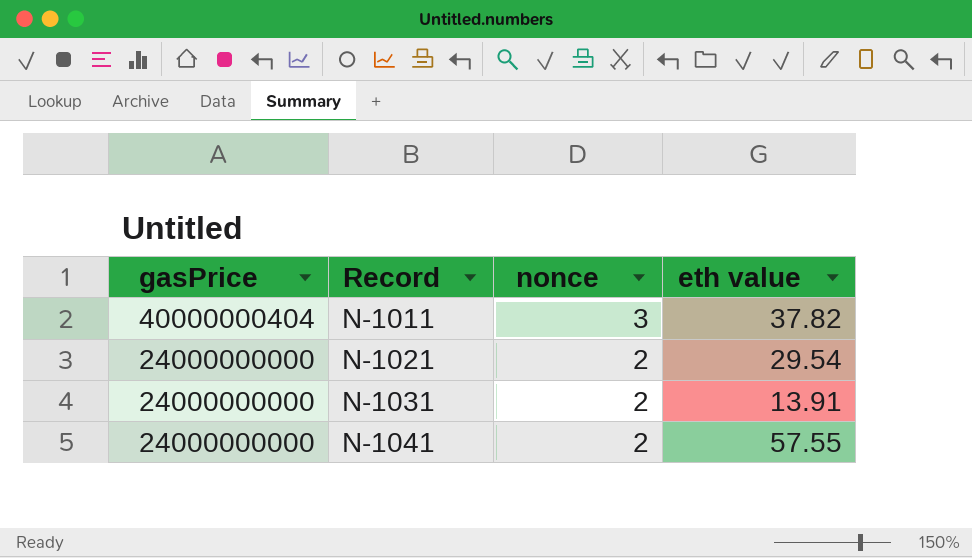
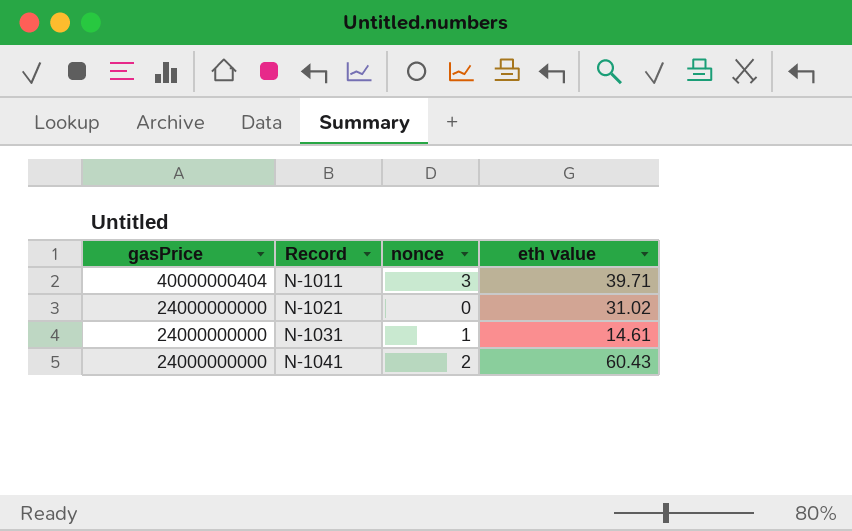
N-1011 | eth value: 37.82 -> 39.71
N-1021 | nonce: 2 -> 0
N-1021 | eth value: 29.54 -> 31.02
N-1031 | nonce: 2 -> 1
N-1031 | eth value: 13.91 -> 14.61
N-1041 | eth value: 57.55 -> 60.43

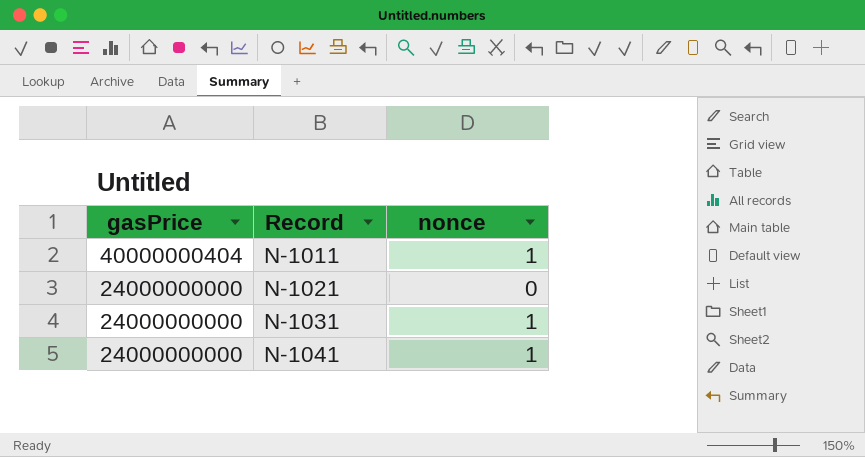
column eth value | position: 4 -> none
N-1011 | nonce: 3 -> 1
N-1041 | nonce: 2 -> 1

